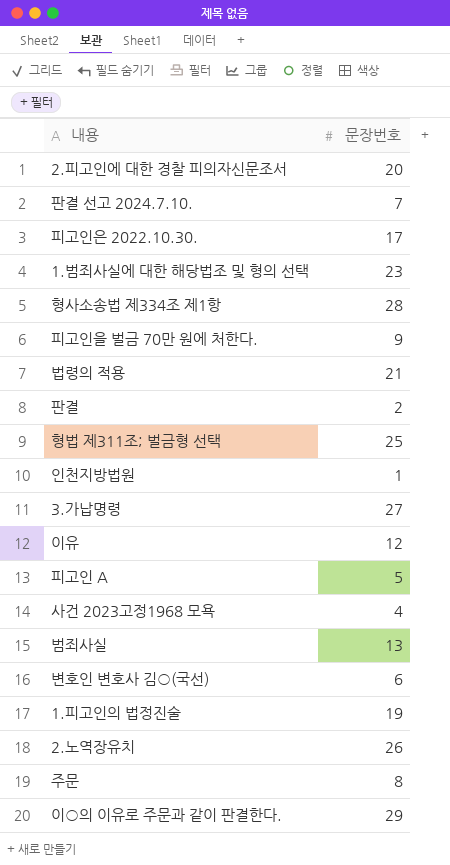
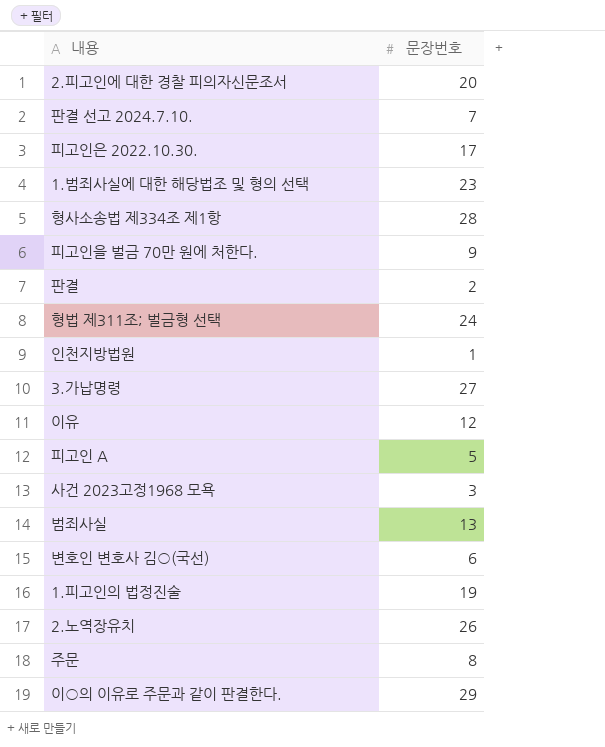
row 법령의 적용: 21 -> none
형법 제311조; 벌금형 선택 | 문장번호: 25 -> 24
사건 2023고정1968 모욕 | 문장번호: 4 -> 3

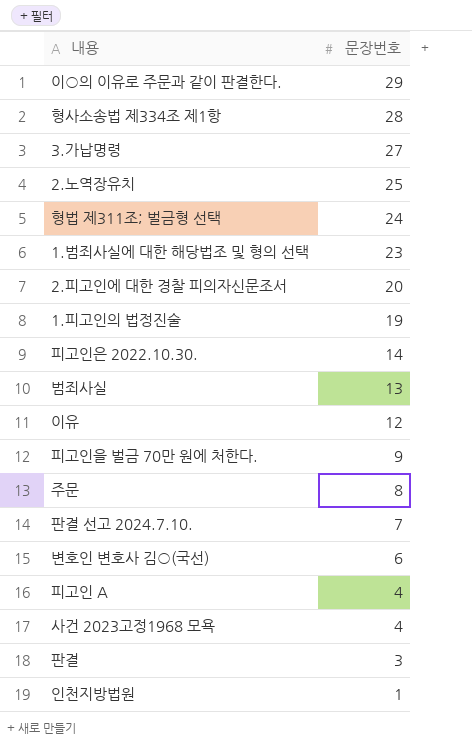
row order: none -> 문장번호 descending
2.노역장유치 | 문장번호: 26 -> 25
피고인은 2022.10.30. | 문장번호: 17 -> 14
피고인 A | 문장번호: 5 -> 4
사건 2023고정1968 모욕 | 문장번호: 3 -> 4
판결 | 문장번호: 2 -> 3

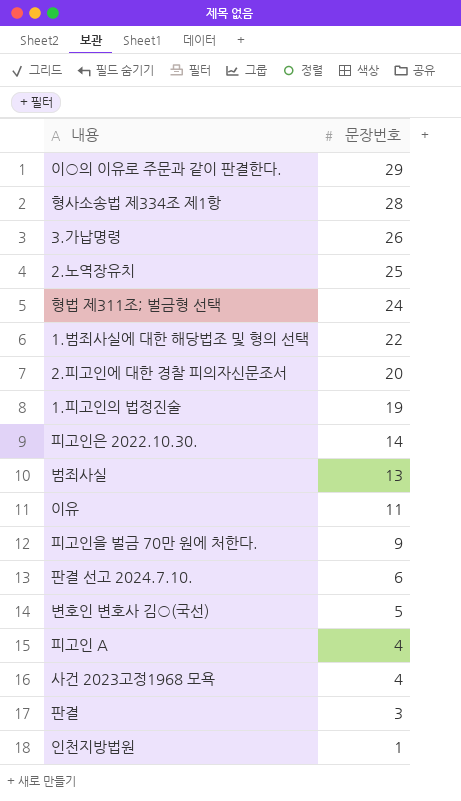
row 주문: 8 -> none
3.가납명령 | 문장번호: 27 -> 26
1.범죄사실에 대한 해당법조 및 형의 선택 | 문장번호: 23 -> 22
이유 | 문장번호: 12 -> 11
판결 선고 2024.7.10. | 문장번호: 7 -> 6
변호인 변호사 김○(국선) | 문장번호: 6 -> 5

